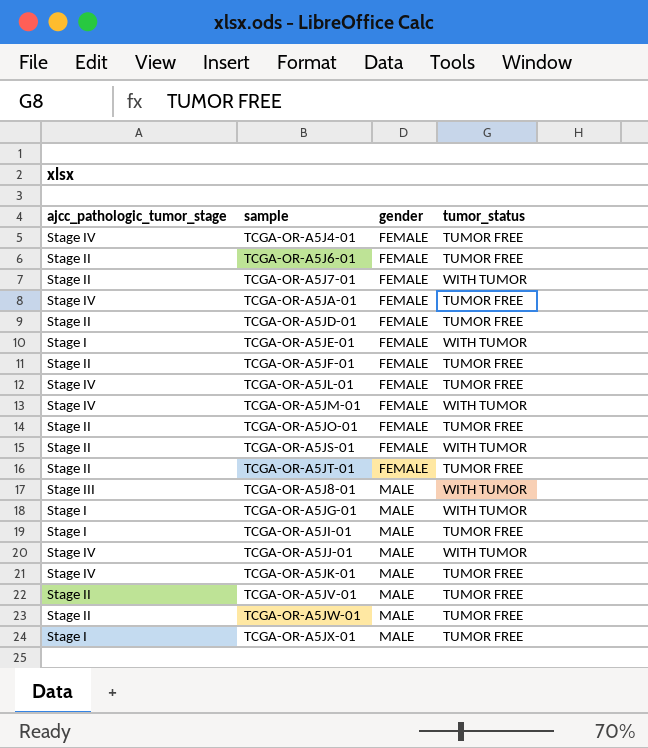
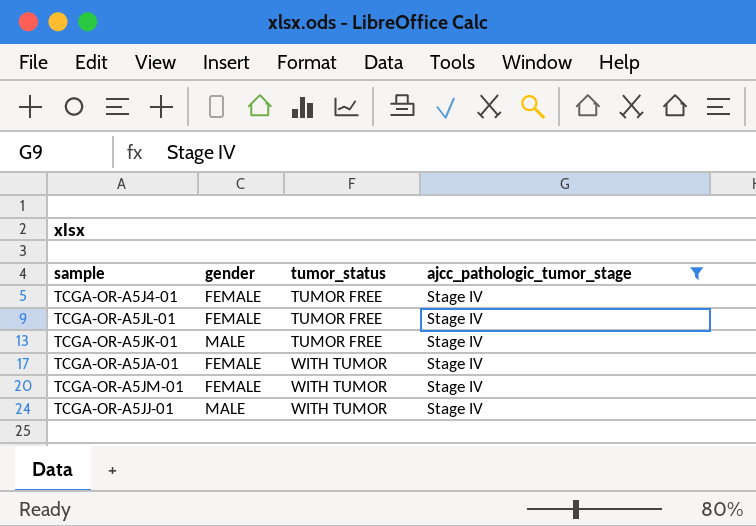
filter: none -> ajcc_pathologic_tumor_stage = Stage IV
row order: gender ascending -> tumor_status ascending
column ajcc_pathologic_tumor_stage | position: 1 -> 4
TCGA-OR-A5JA-01 | tumor_status: TUMOR FREE -> WITH TUMOR

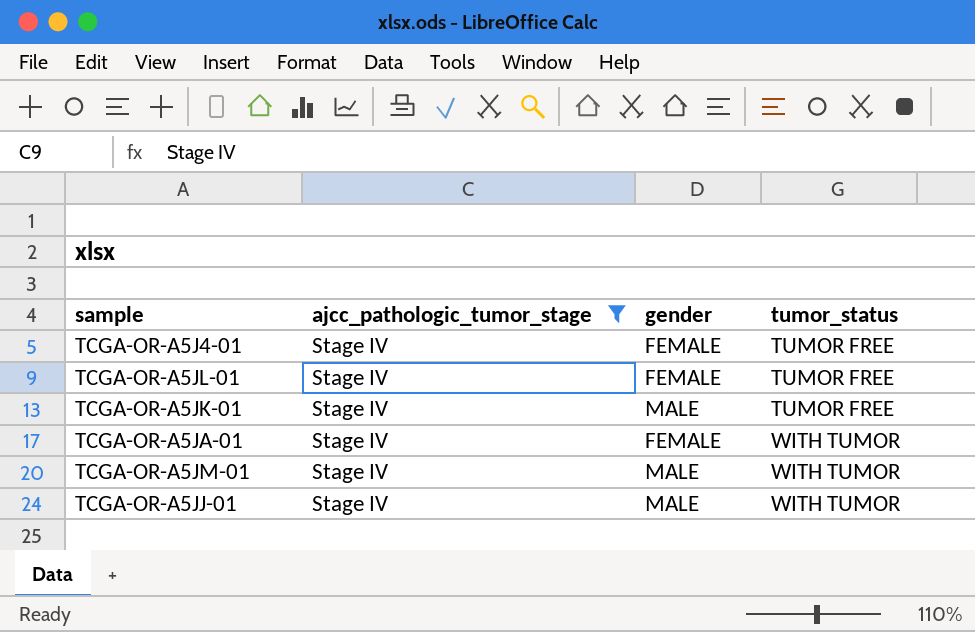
column ajcc_pathologic_tumor_stage | position: 4 -> 2
TCGA-OR-A5JM-01 | gender: FEMALE -> MALE

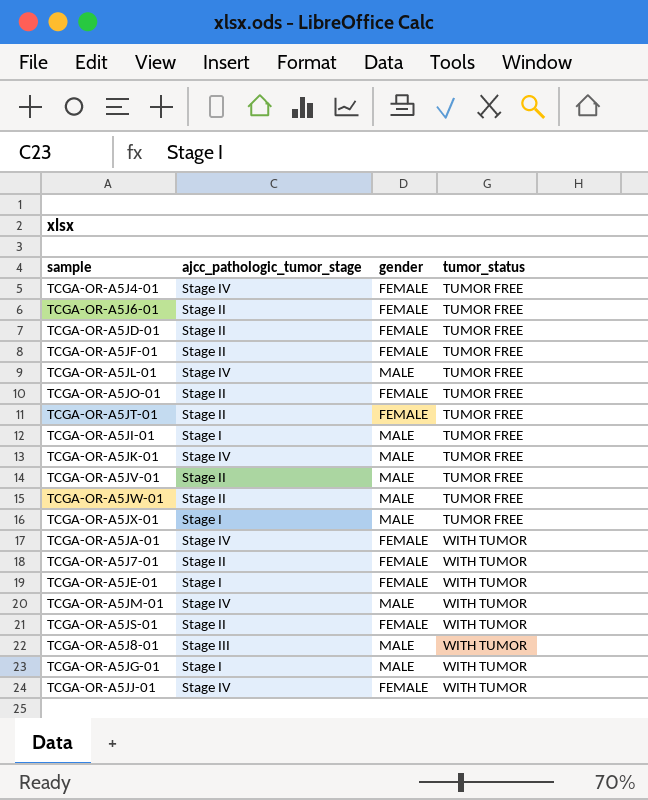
filter: ajcc_pathologic_tumor_stage = Stage IV -> none
TCGA-OR-A5JL-01 | gender: FEMALE -> MALE
TCGA-OR-A5JJ-01 | gender: MALE -> FEMALE

